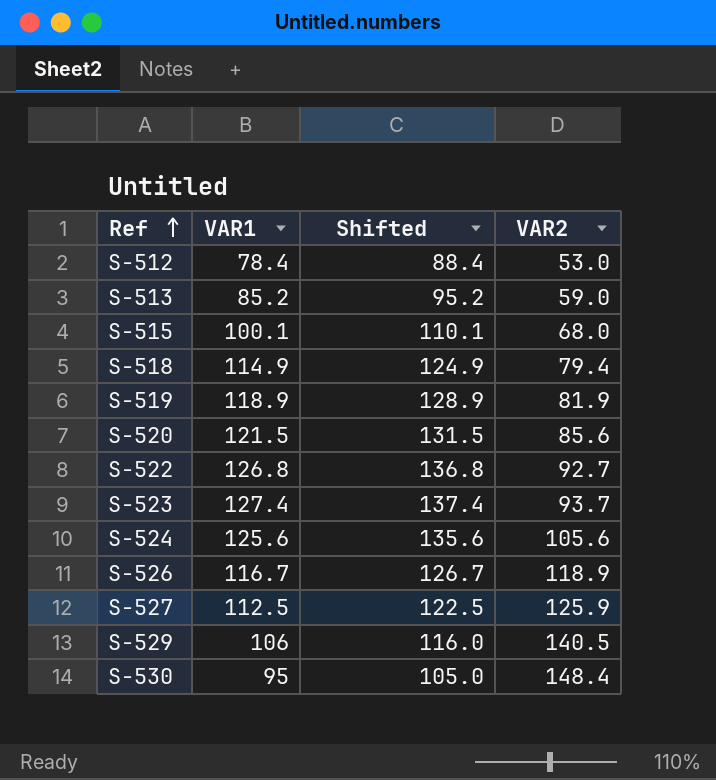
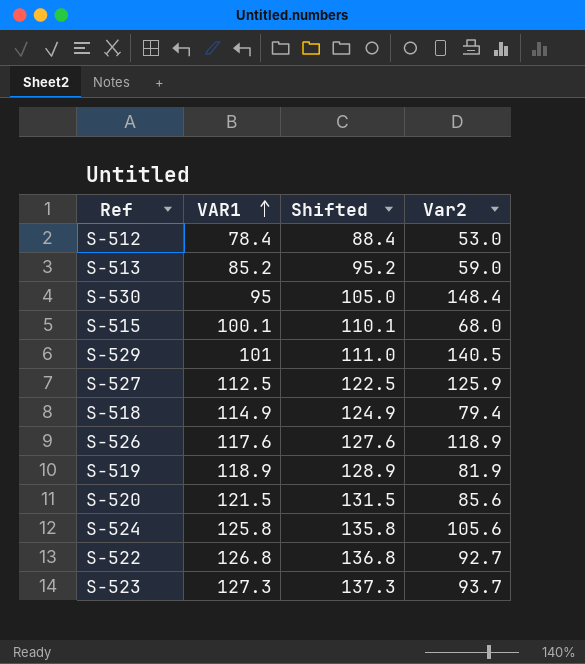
row order: Ref ascending -> VAR1 ascending
column name: VAR2 -> Var2
S-529 | VAR1: 106 -> 101
S-529 | Shifted: 116.0 -> 111.0
S-526 | VAR1: 116.7 -> 117.6
S-526 | Shifted: 126.7 -> 127.6
S-524 | VAR1: 125.6 -> 125.8
S-524 | Shifted: 135.6 -> 135.8
S-523 | VAR1: 127.4 -> 127.3
S-523 | Shifted: 137.4 -> 137.3

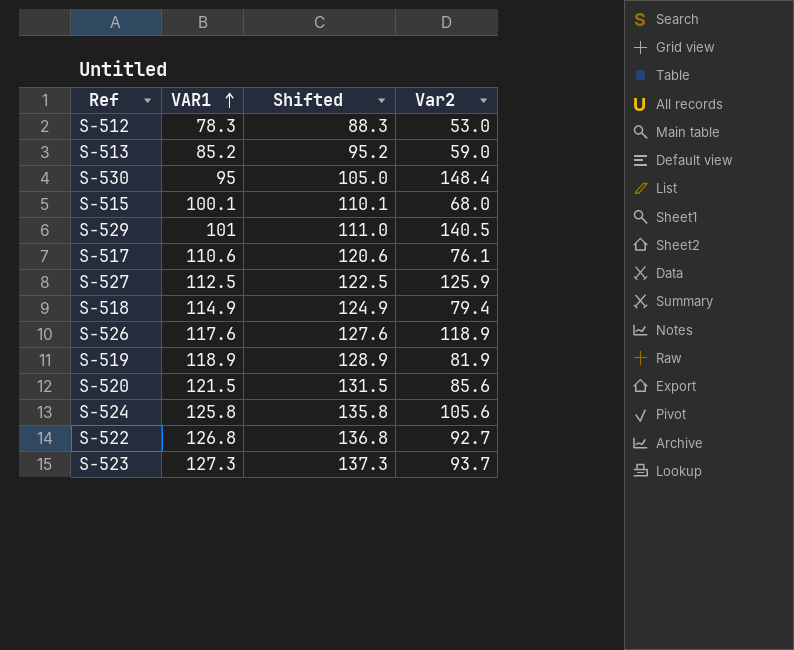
S-512 | VAR1: 78.4 -> 78.3
S-512 | Shifted: 88.4 -> 88.3
row S-517: none -> 110.6 | 120.6 | 76.1

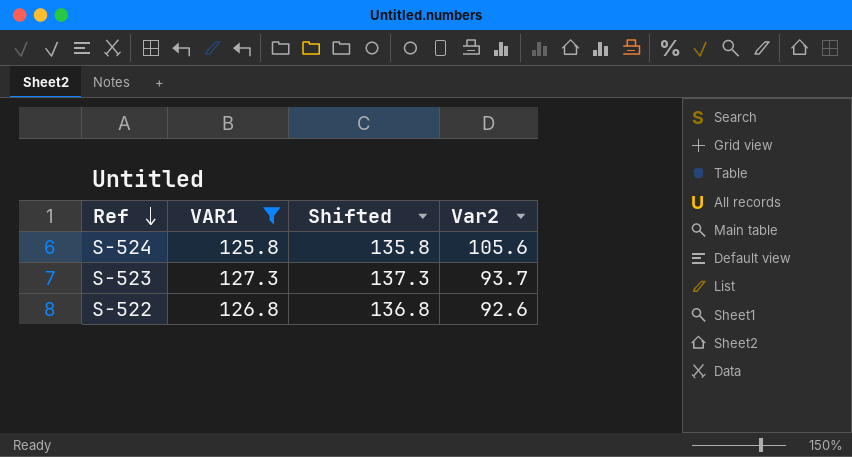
filter: none -> VAR1 >= 125.8
row order: VAR1 ascending -> Ref descending
S-522 | Var2: 92.7 -> 92.6

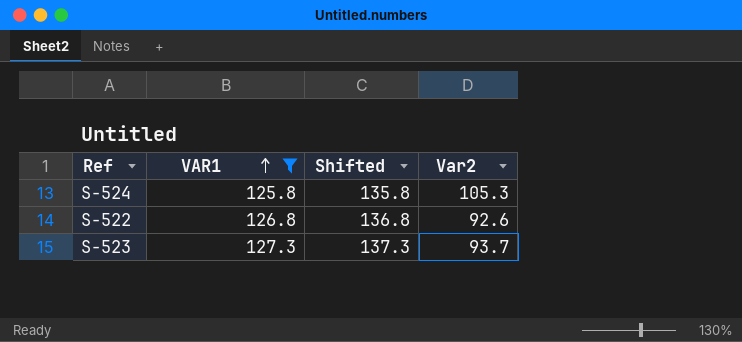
row order: Ref descending -> VAR1 ascending
S-524 | Var2: 105.6 -> 105.3

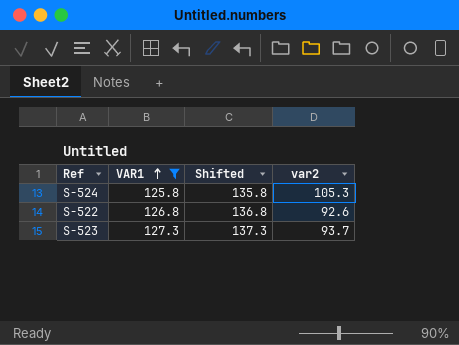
column name: Var2 -> var2

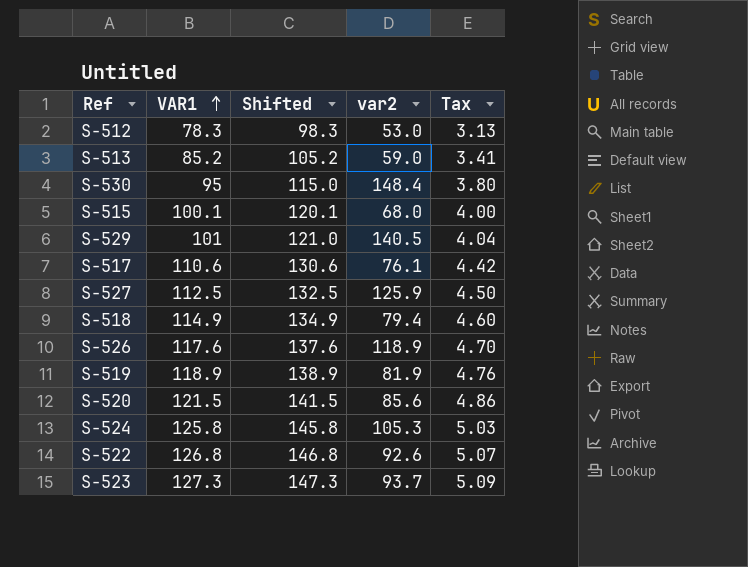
filter: VAR1 >= 125.8 -> none
column Shifted | formula: [VAR1] + 10 -> [VAR1] + 20
column Tax | formula: none -> [VAR1] * 0.04

